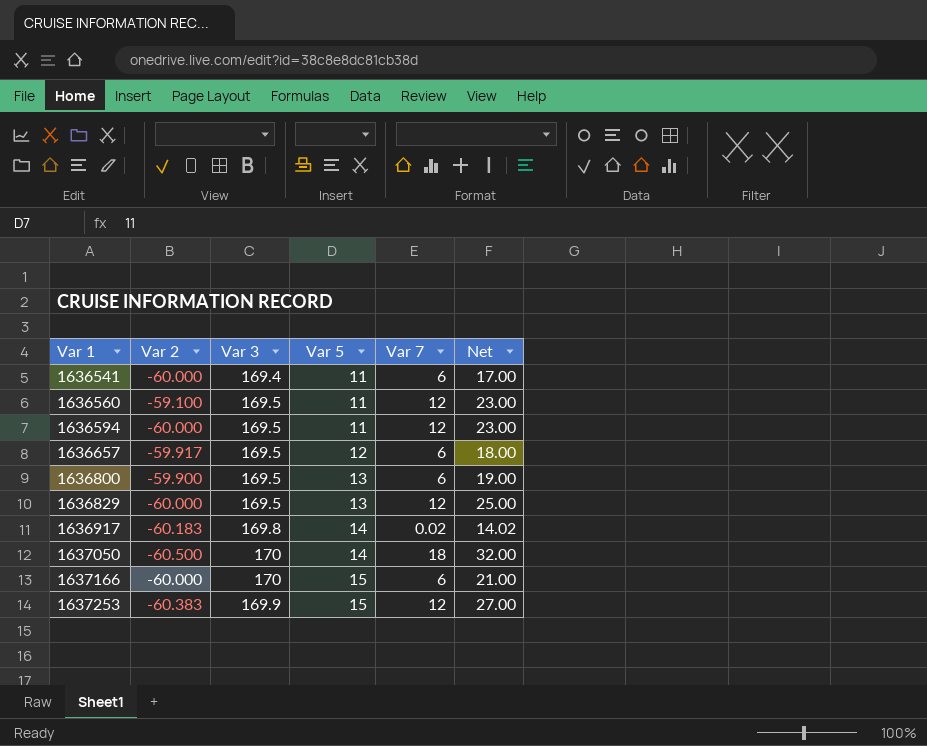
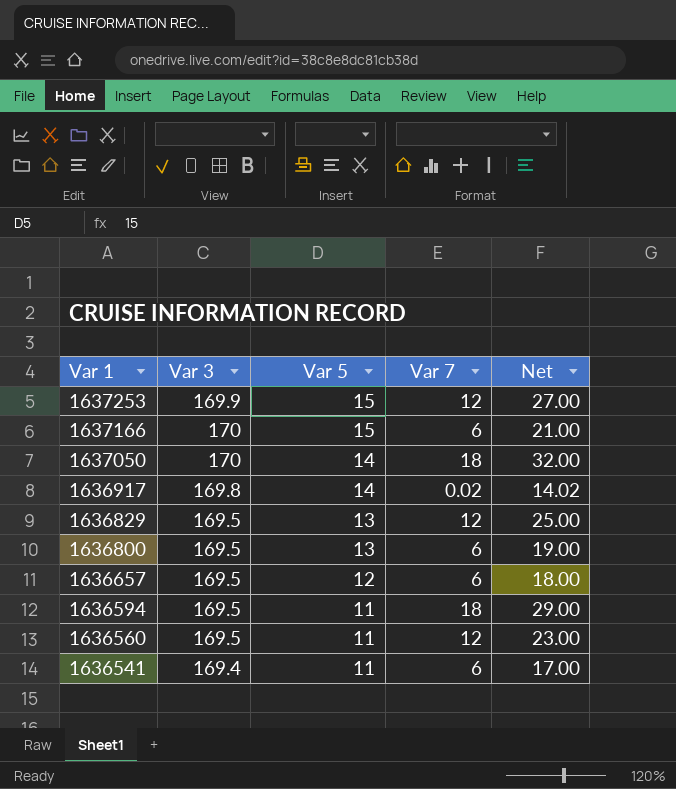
row order: Var 1 ascending -> Var 1 descending
column Var 2 | position: 2 -> none
1636594 | Var 7: 12 -> 18
1636594 | Net: 23.00 -> 29.00

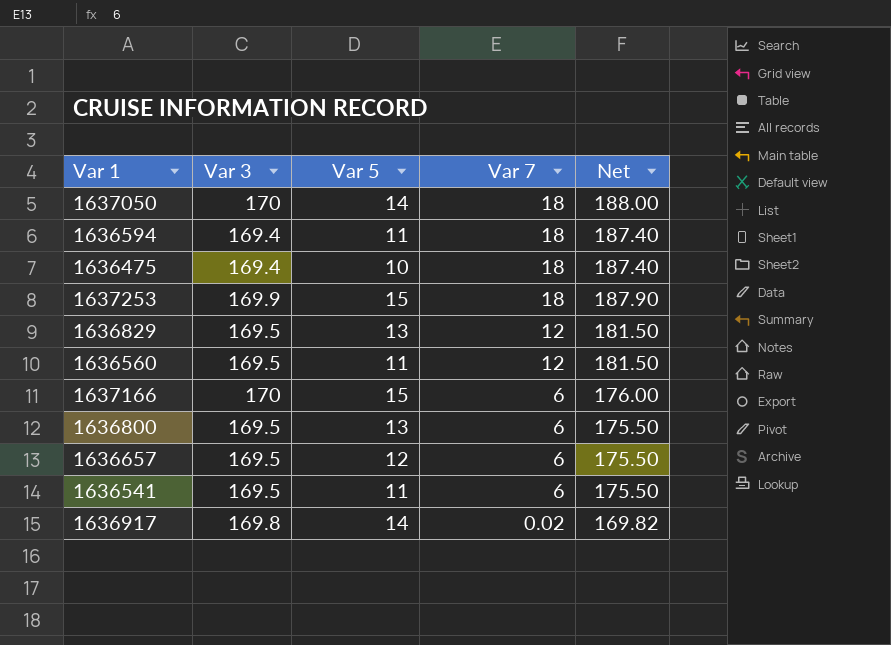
row order: Var 1 descending -> Var 7 descending
column Net | formula: [Var 5] + [Var 7] -> [Var 3] + [Var 7]
1636594 | Var 3: 169.5 -> 169.4
row 1636475: none -> 169.4 | 10 | 18 | 187.40
1637253 | Var 7: 12 -> 18
1636541 | Var 3: 169.4 -> 169.5

